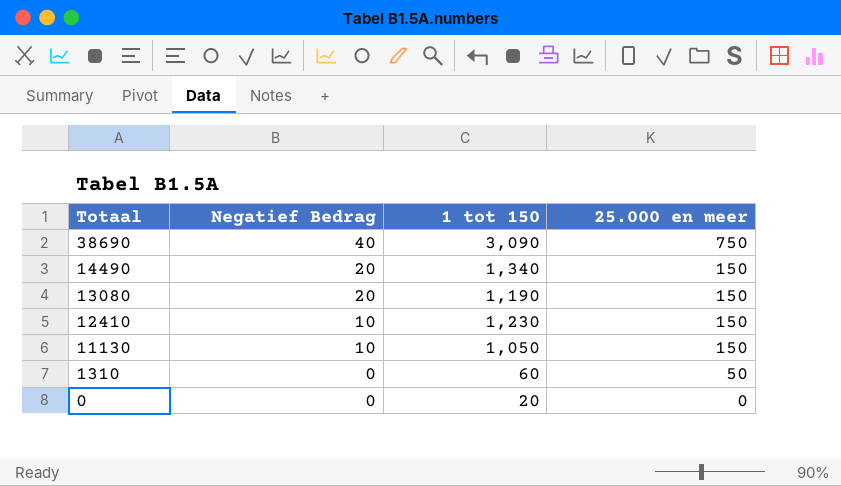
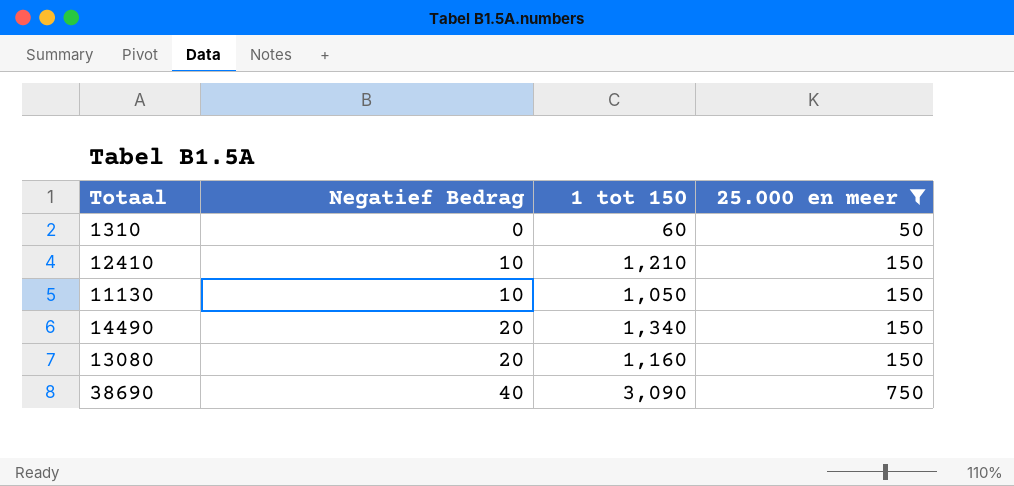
filter: none -> 25.000 en meer != 0
row order: Totaal descending -> Negatief Bedrag ascending
12410 | 1 tot 150: 1,230 -> 1,210
13080 | 1 tot 150: 1,190 -> 1,160

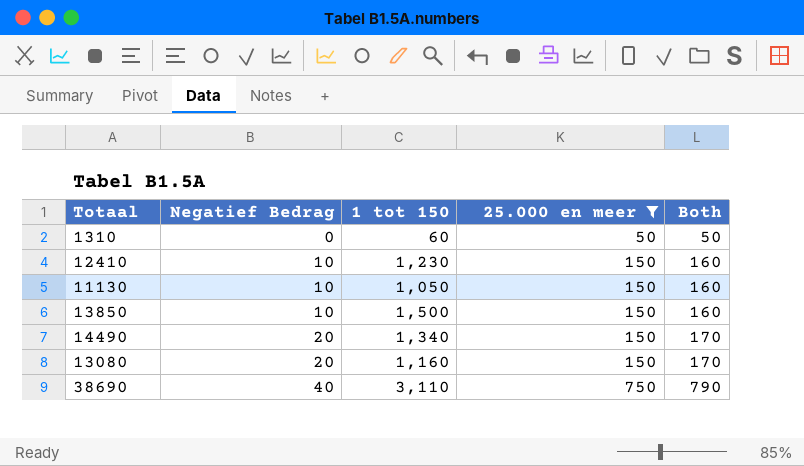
column Both | formula: none -> [Negatief Bedrag] + [25.000 en meer]
12410 | 1 tot 150: 1,210 -> 1,230
row 13850: none -> 10 | 1,500 | 150 | 160
38690 | 1 tot 150: 3,090 -> 3,110

